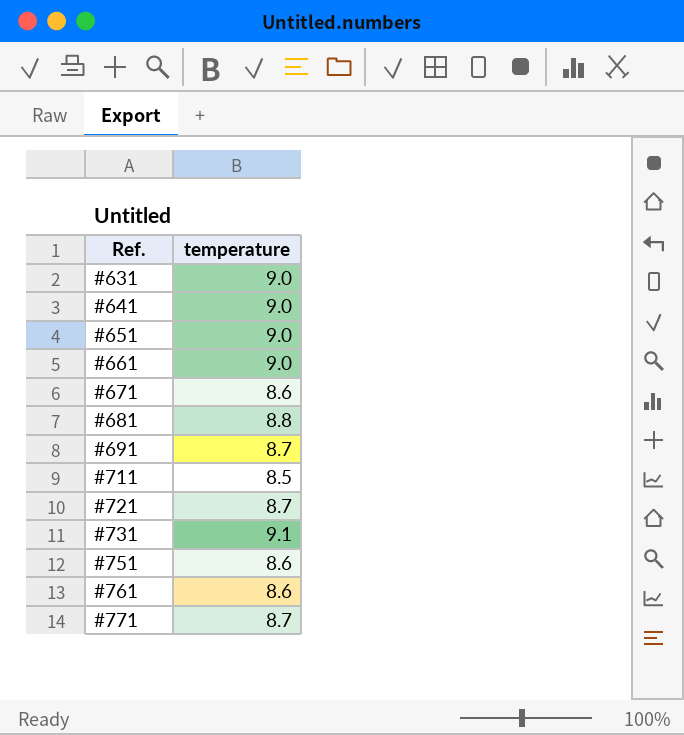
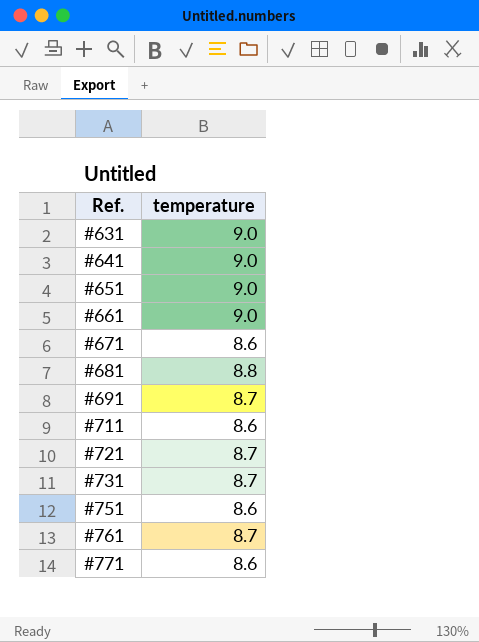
#711 | temperature: 8.5 -> 8.6
#731 | temperature: 9.1 -> 8.7
#761 | temperature: 8.6 -> 8.7
#771 | temperature: 8.7 -> 8.6

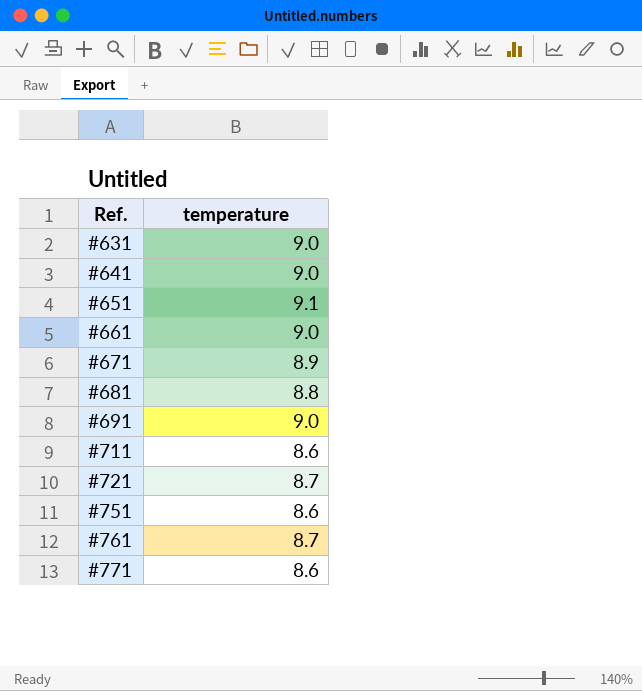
row #731: 8.7 -> none
#651 | temperature: 9.0 -> 9.1
#671 | temperature: 8.6 -> 8.9
#691 | temperature: 8.7 -> 9.0

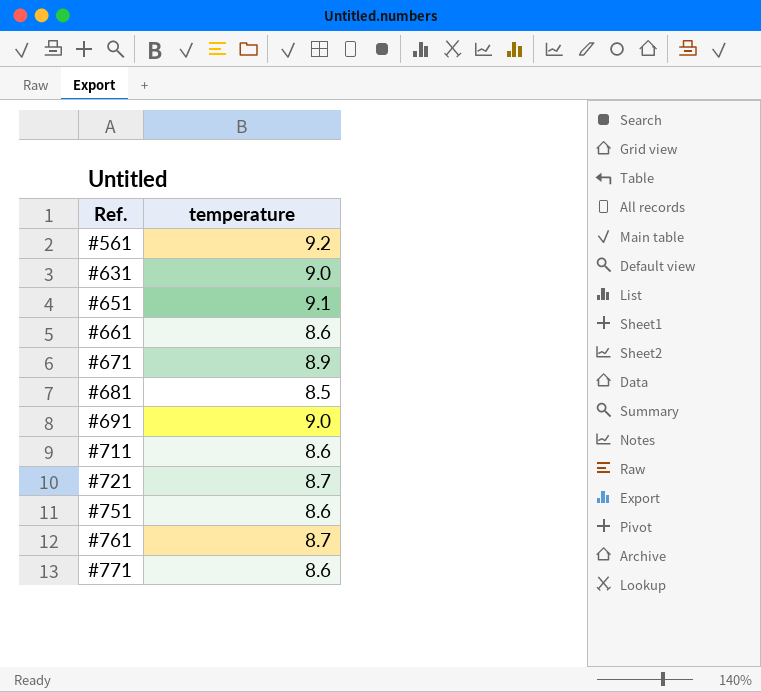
row #641: 9.0 -> none
row #561: none -> 9.2
#661 | temperature: 9.0 -> 8.6
#681 | temperature: 8.8 -> 8.5

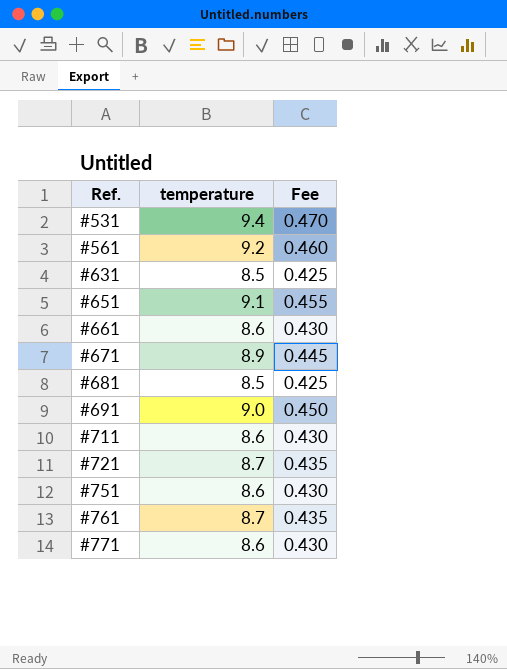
column Fee | formula: none -> [temperature] * 0.05
row #531: none -> 9.4 | 0.470
#631 | temperature: 9.0 -> 8.5

